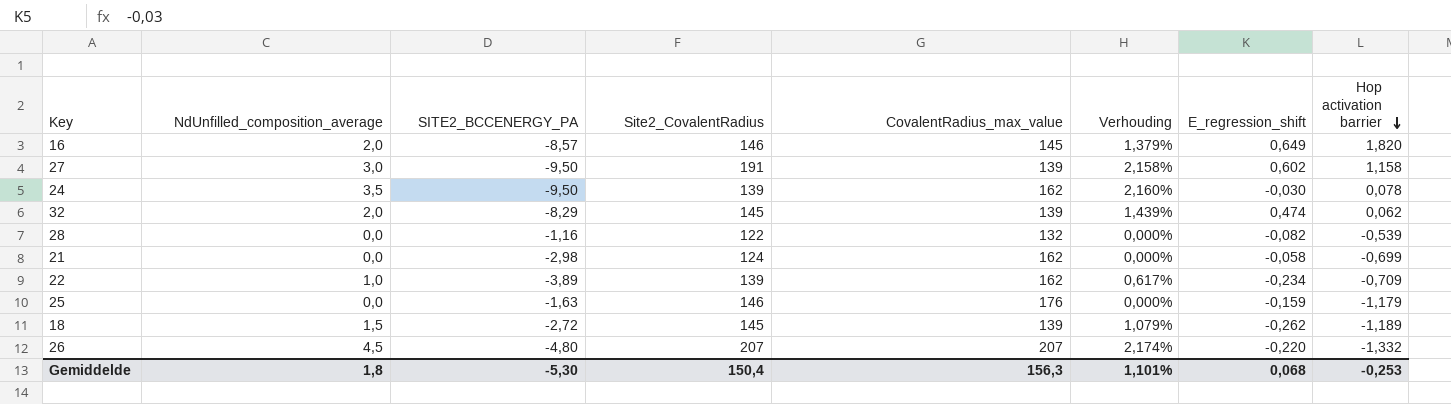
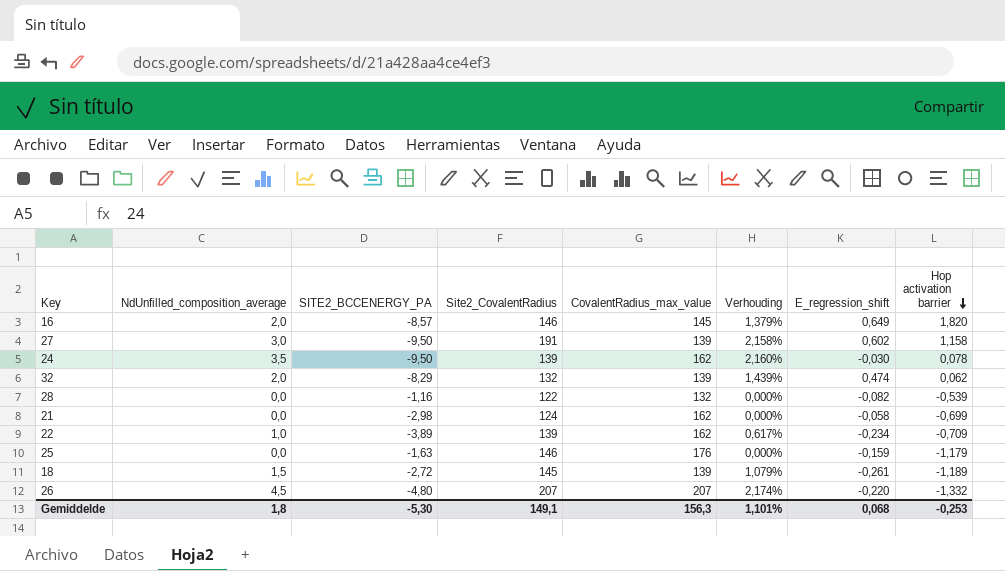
32 | Site2_CovalentRadius: 145 -> 132
18 | E_regression_shift: -0,262 -> -0,261
Gemiddelde | Site2_CovalentRadius: 150,4 -> 149,1

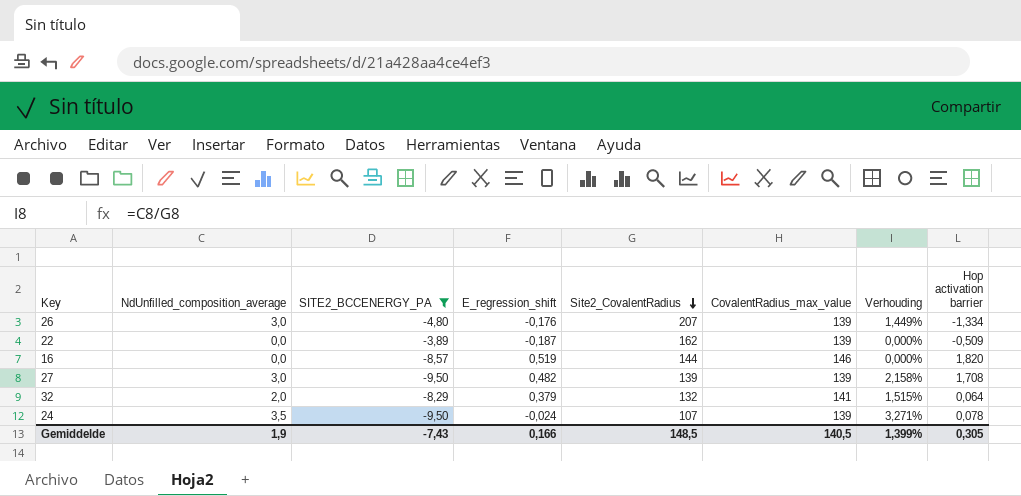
filter: none -> SITE2_BCCENERGY_PA <= -3,89
row order: Hop activation barrier descending -> Site2_CovalentRadius descending
column E_regression_shift | position: 7 -> 4
column Verhouding | formula: [NdUnfilled_composition_average] / [CovalentRadius_max_value] -> [NdUnfilled_composition_average] / [Site2_CovalentRadius]
26 | NdUnfilled_composition_average: 4,5 -> 3,0
26 | E_regression_shift: -0,220 -> -0,176
26 | CovalentRadius_max_value: 207 -> 139
26 | Hop activation barrier: -1,332 -> -1,334
22 | NdUnfilled_composition_average: 1,0 -> 0,0
22 | E_regression_shift: -0,234 -> -0,187
22 | Site2_CovalentRadius: 139 -> 162
22 | CovalentRadius_max_value: 162 -> 139
22 | Hop activation barrier: -0,709 -> -0,509
16 | NdUnfilled_composition_average: 2,0 -> 0,0
16 | E_regression_shift: 0,649 -> 0,519
16 | Site2_CovalentRadius: 146 -> 144
16 | CovalentRadius_max_value: 145 -> 146
27 | E_regression_shift: 0,602 -> 0,482
27 | Site2_CovalentRadius: 191 -> 139
27 | Hop activation barrier: 1,158 -> 1,708
32 | E_regression_shift: 0,474 -> 0,379
32 | CovalentRadius_max_value: 139 -> 141
32 | Hop activation barrier: 0,062 -> 0,064
24 | E_regression_shift: -0,030 -> -0,024
24 | Site2_CovalentRadius: 139 -> 107
24 | CovalentRadius_max_value: 162 -> 139
Gemiddelde | NdUnfilled_composition_average: 1,8 -> 1,9
Gemiddelde | SITE2_BCCENERGY_PA: -5,30 -> -7,43
Gemiddelde | E_regression_shift: 0,068 -> 0,166
Gemiddelde | Site2_CovalentRadius: 149,1 -> 148,5
Gemiddelde | CovalentRadius_max_value: 156,3 -> 140,5
Gemiddelde | Verhouding: 1,101% -> 1,399%
Gemiddelde | Hop activation barrier: -0,253 -> 0,305

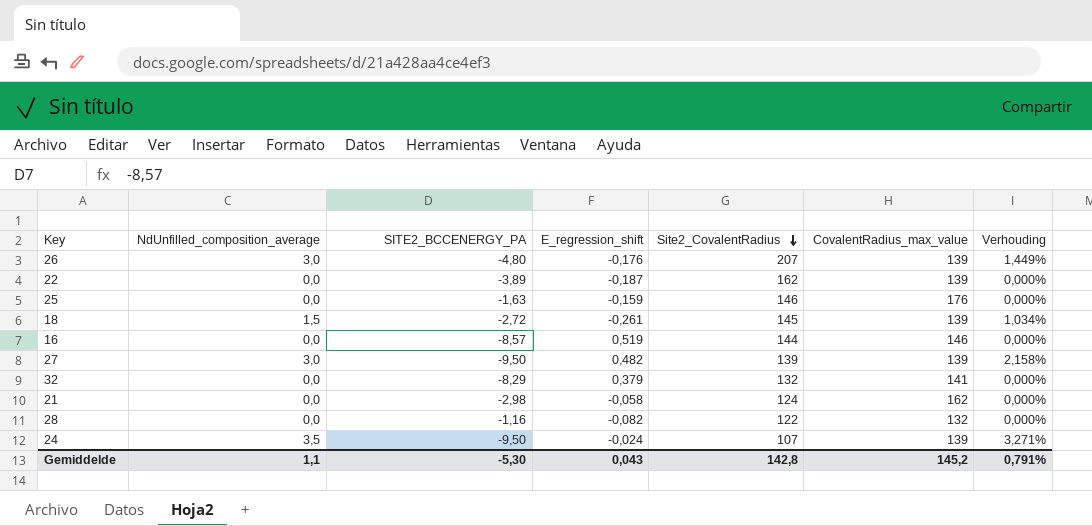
filter: SITE2_BCCENERGY_PA <= -3,89 -> none
column Hop activation barrier | position: 8 -> none
32 | NdUnfilled_composition_average: 2,0 -> 0,0
32 | Verhouding: 1,515% -> 0,000%
Gemiddelde | NdUnfilled_composition_average: 1,9 -> 1,1
Gemiddelde | SITE2_BCCENERGY_PA: -7,43 -> -5,30
Gemiddelde | E_regression_shift: 0,166 -> 0,043
Gemiddelde | Site2_CovalentRadius: 148,5 -> 142,8
Gemiddelde | CovalentRadius_max_value: 140,5 -> 145,2
Gemiddelde | Verhouding: 1,399% -> 0,791%

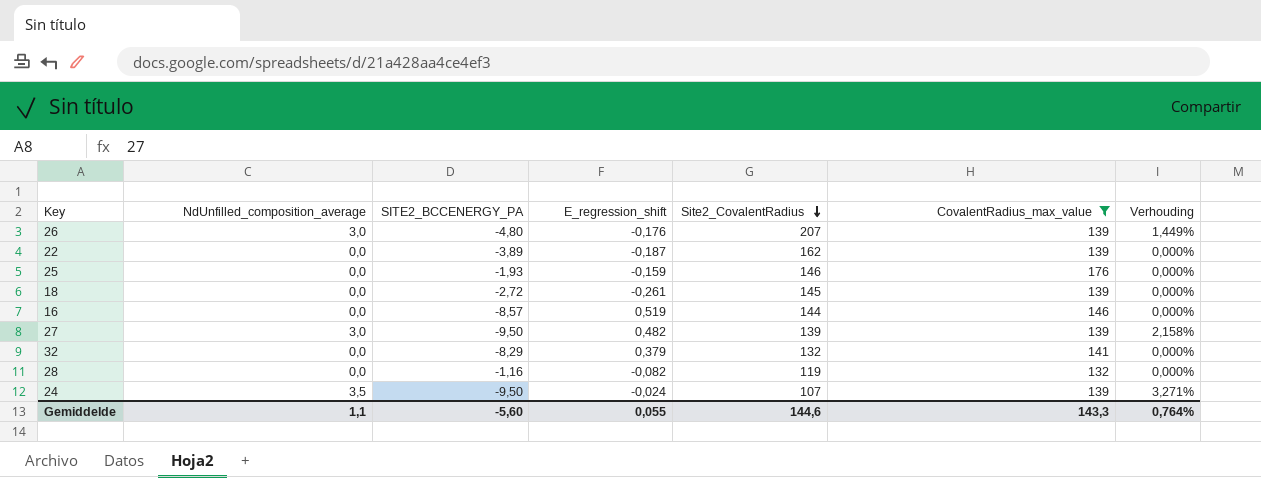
filter: none -> CovalentRadius_max_value != 162
25 | SITE2_BCCENERGY_PA: -1,63 -> -1,93
18 | NdUnfilled_composition_average: 1,5 -> 0,0
18 | Verhouding: 1,034% -> 0,000%
28 | Site2_CovalentRadius: 122 -> 119
Gemiddelde | SITE2_BCCENERGY_PA: -5,30 -> -5,60
Gemiddelde | E_regression_shift: 0,043 -> 0,055
Gemiddelde | Site2_CovalentRadius: 142,8 -> 144,6
Gemiddelde | CovalentRadius_max_value: 145,2 -> 143,3
Gemiddelde | Verhouding: 0,791% -> 0,764%

